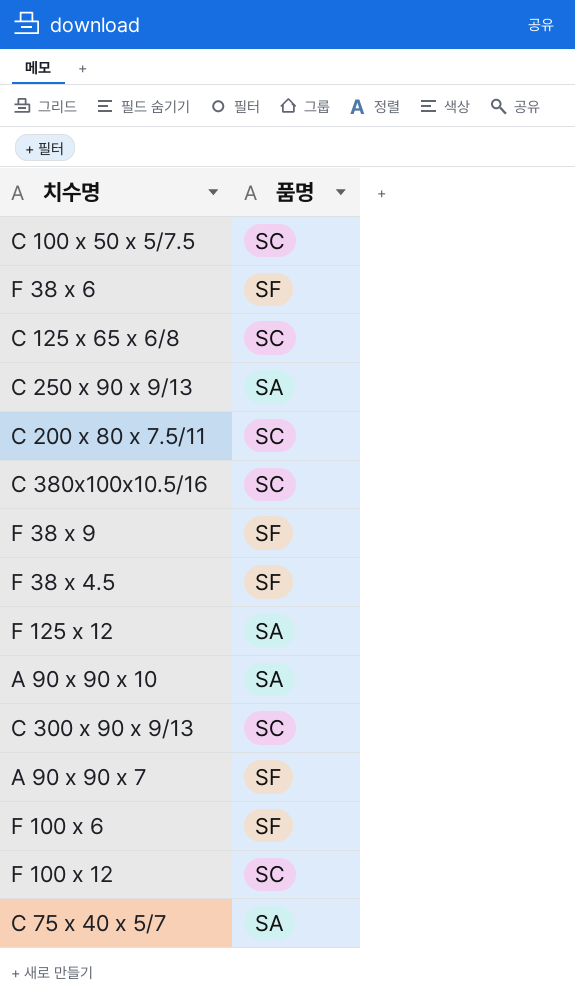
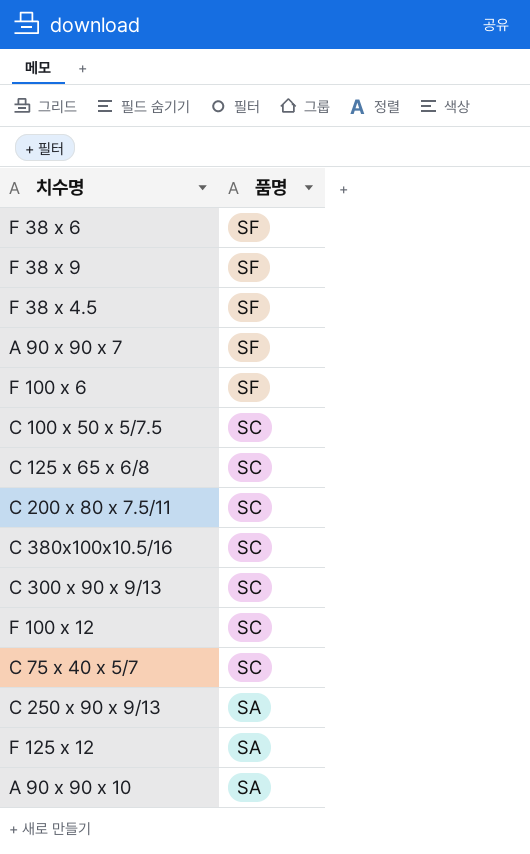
row order: none -> 품명 descending
C 75 x 40 x 5/7 | 품명: SA -> SC

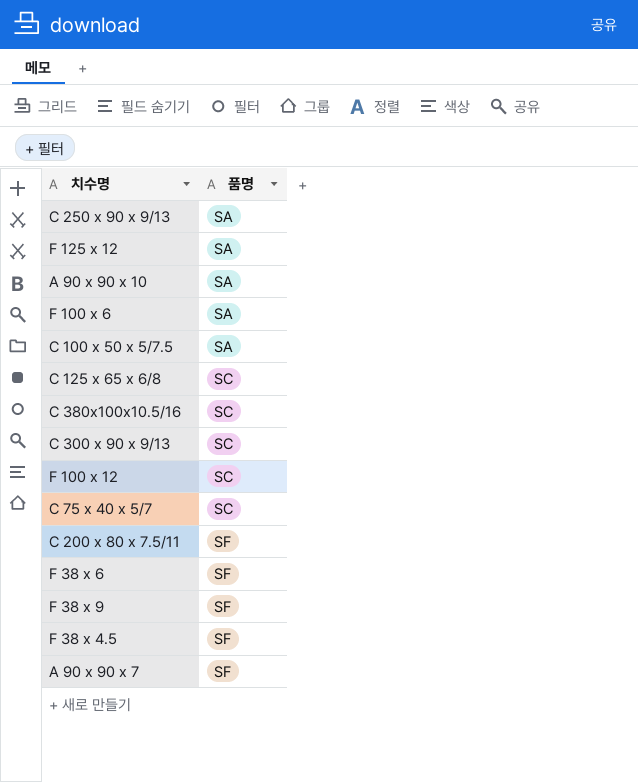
row order: 품명 descending -> 품명 ascending
F 100 x 6 | 품명: SF -> SA
C 100 x 50 x 5/7.5 | 품명: SC -> SA
C 200 x 80 x 7.5/11 | 품명: SC -> SF

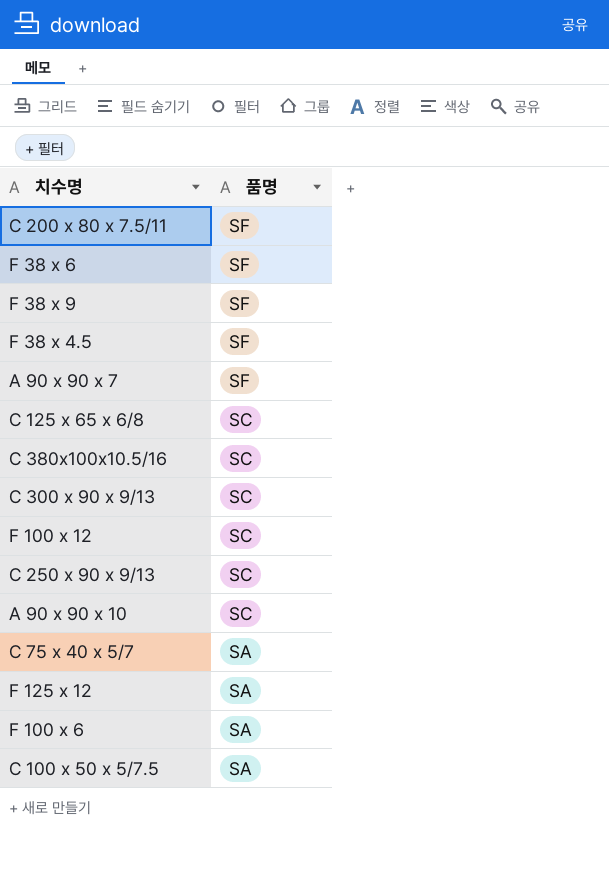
row order: 품명 ascending -> 품명 descending
C 250 x 90 x 9/13 | 품명: SA -> SC
A 90 x 90 x 10 | 품명: SA -> SC
C 75 x 40 x 5/7 | 품명: SC -> SA

